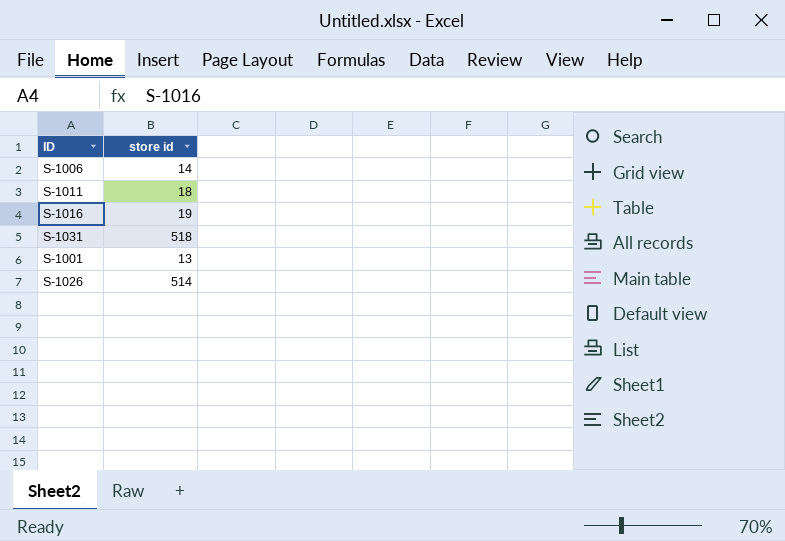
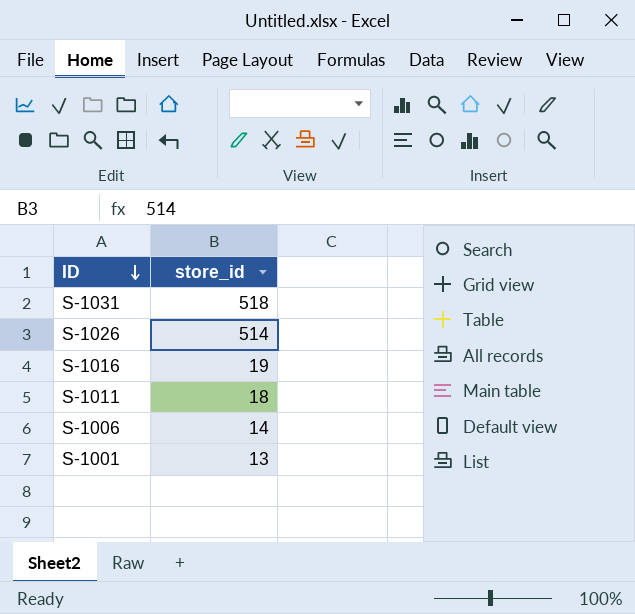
row order: none -> ID descending
column name: store id -> store_id

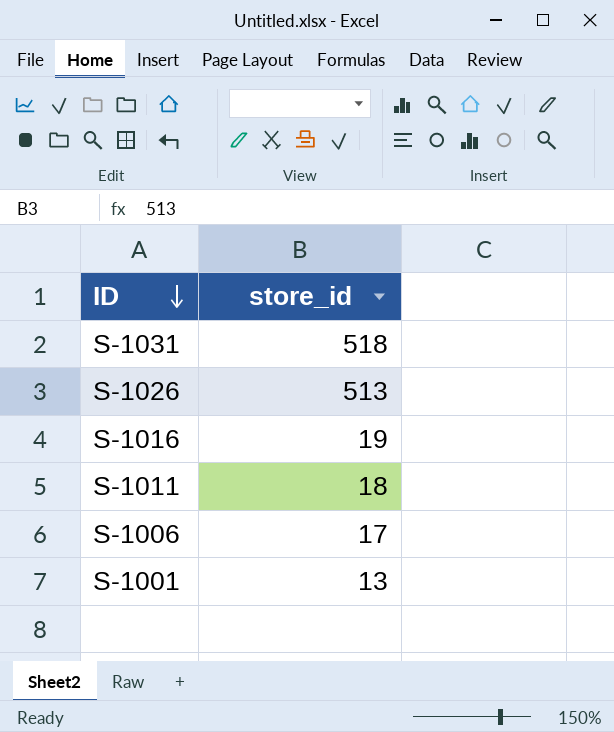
S-1026 | store_id: 514 -> 513
S-1006 | store_id: 14 -> 17

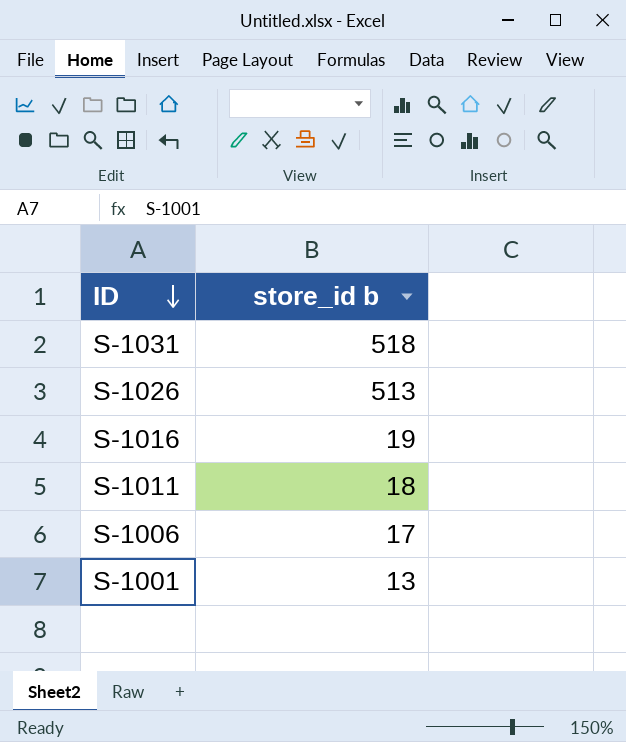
column name: store_id -> store_id b

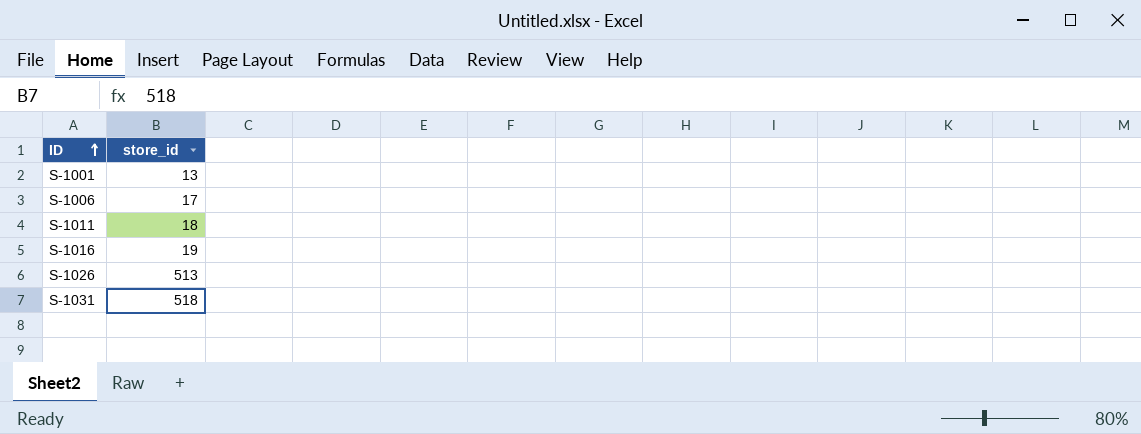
row order: ID descending -> ID ascending
column name: store_id b -> store_id

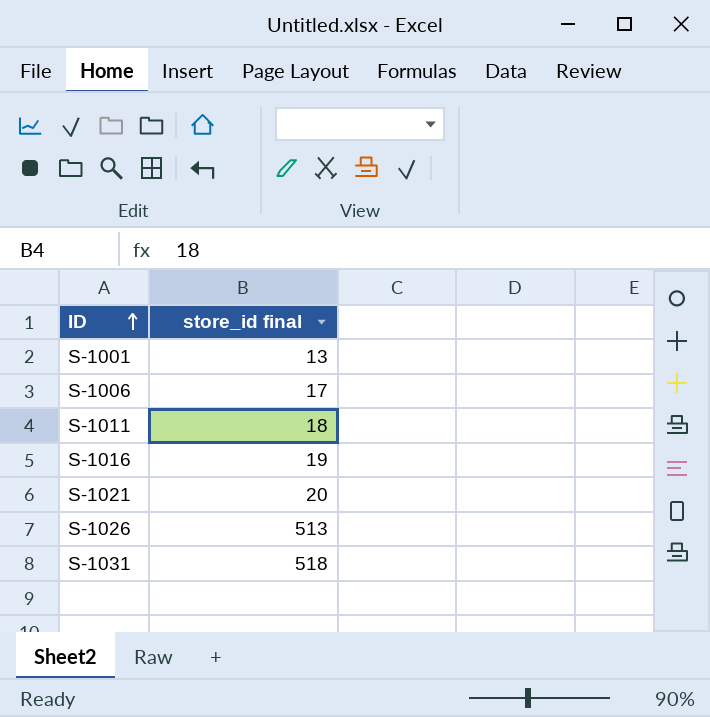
column name: store_id -> store_id final
row S-1021: none -> 20

